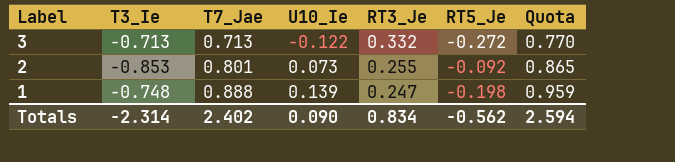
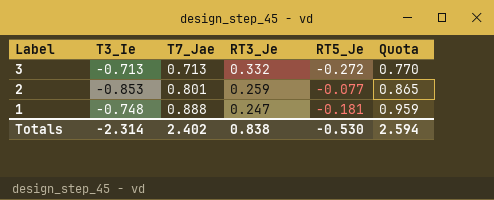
column U10_Ie | position: 4 -> none
2 | RT3_Je: 0.255 -> 0.259
2 | RT5_Je: -0.092 -> -0.077
1 | RT5_Je: -0.198 -> -0.181
Totals | RT3_Je: 0.834 -> 0.838
Totals | RT5_Je: -0.562 -> -0.530

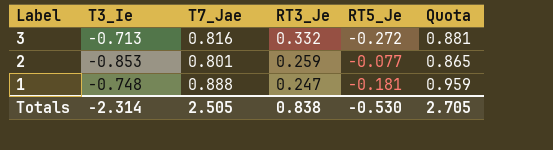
3 | T7_Jae: 0.713 -> 0.816
3 | Quota: 0.770 -> 0.881
Totals | T7_Jae: 2.402 -> 2.505
Totals | Quota: 2.594 -> 2.705

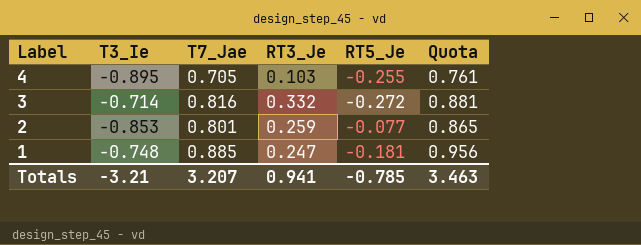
row 4: none -> -0.895 | 0.705 | 0.103 | -0.255 | 0.761
3 | T3_Ie: -0.713 -> -0.714
1 | T7_Jae: 0.888 -> 0.885
1 | Quota: 0.959 -> 0.956
Totals | T3_Ie: -2.314 -> -3.21
Totals | T7_Jae: 2.505 -> 3.207
Totals | RT3_Je: 0.838 -> 0.941
Totals | RT5_Je: -0.530 -> -0.785
Totals | Quota: 2.705 -> 3.463

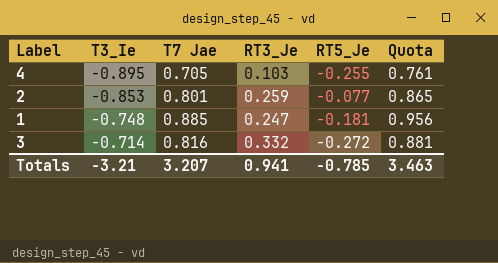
row order: Label descending -> T3_Ie ascending
column name: T7_Jae -> T7 Jae

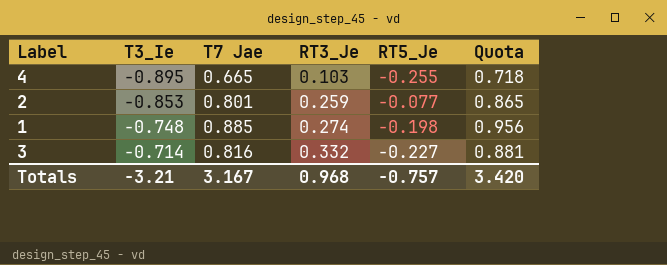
4 | T7 Jae: 0.705 -> 0.665
4 | Quota: 0.761 -> 0.718
1 | RT3_Je: 0.247 -> 0.274
1 | RT5_Je: -0.181 -> -0.198
3 | RT5_Je: -0.272 -> -0.227
Totals | T7 Jae: 3.207 -> 3.167
Totals | RT3_Je: 0.941 -> 0.968
Totals | RT5_Je: -0.785 -> -0.757
Totals | Quota: 3.463 -> 3.420

